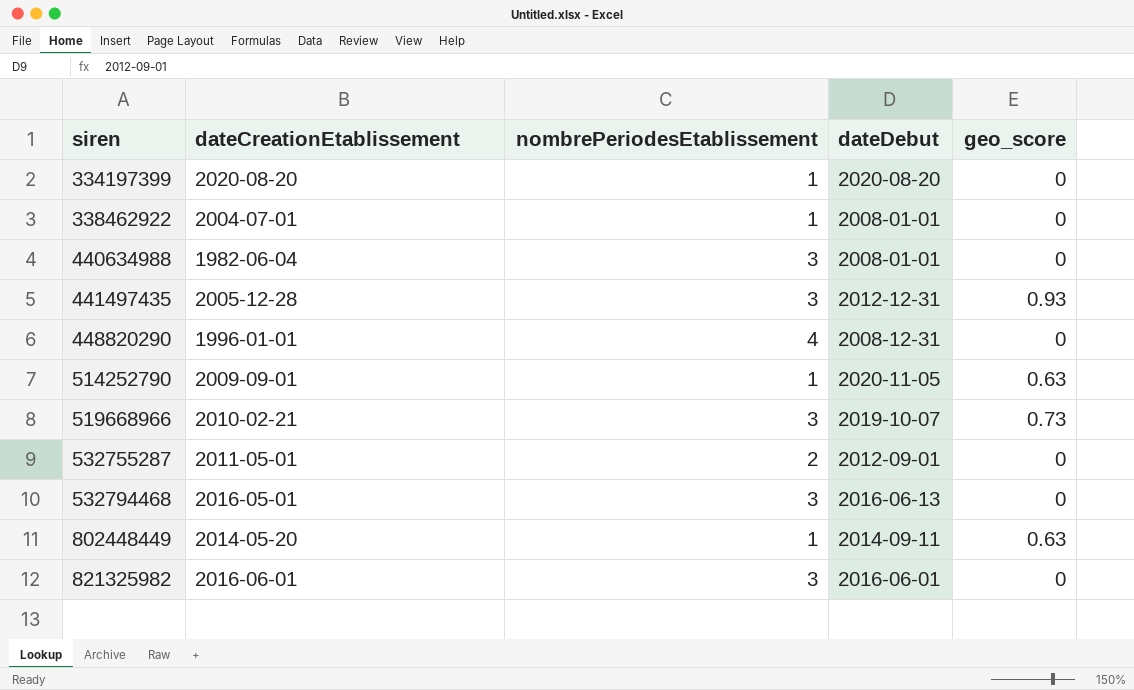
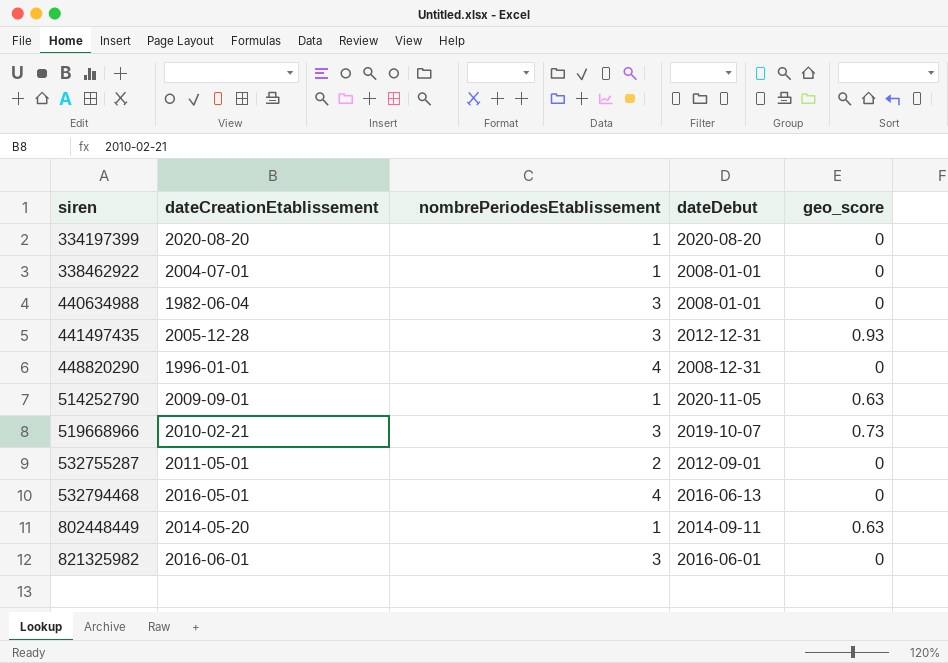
532794468 | nombrePeriodesEtablissement: 3 -> 4

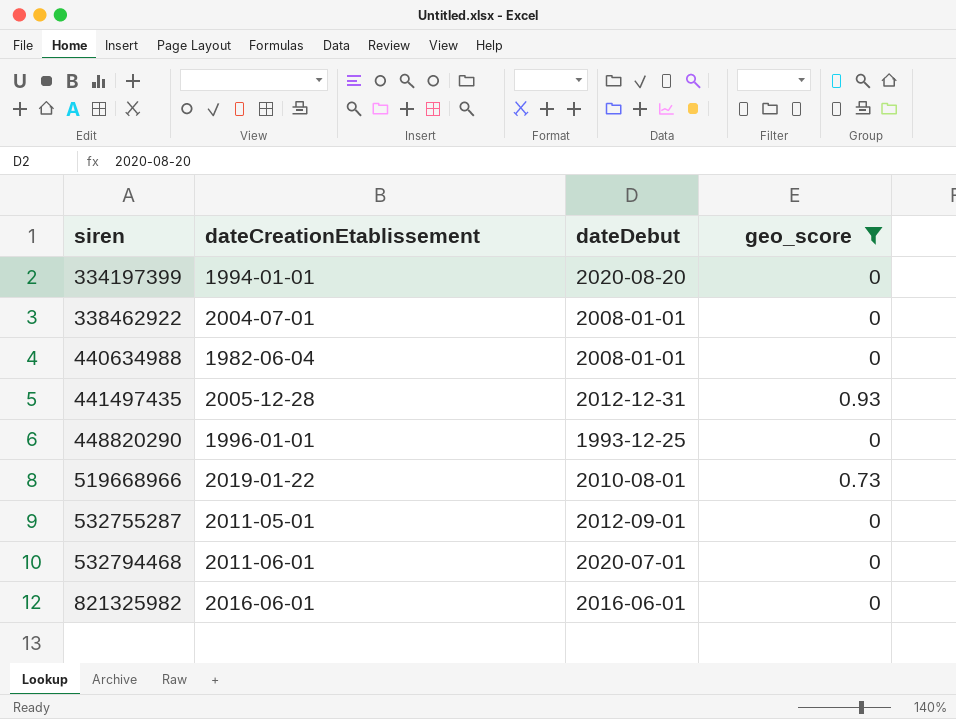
filter: none -> geo_score != 0.63
column nombrePeriodesEtablissement | position: 3 -> none
334197399 | dateCreationEtablissement: 2020-08-20 -> 1994-01-01
448820290 | dateDebut: 2008-12-31 -> 1993-12-25
519668966 | dateCreationEtablissement: 2010-02-21 -> 2019-01-22
519668966 | dateDebut: 2019-10-07 -> 2010-08-01
532794468 | dateCreationEtablissement: 2016-05-01 -> 2011-06-01
532794468 | dateDebut: 2016-06-13 -> 2020-07-01

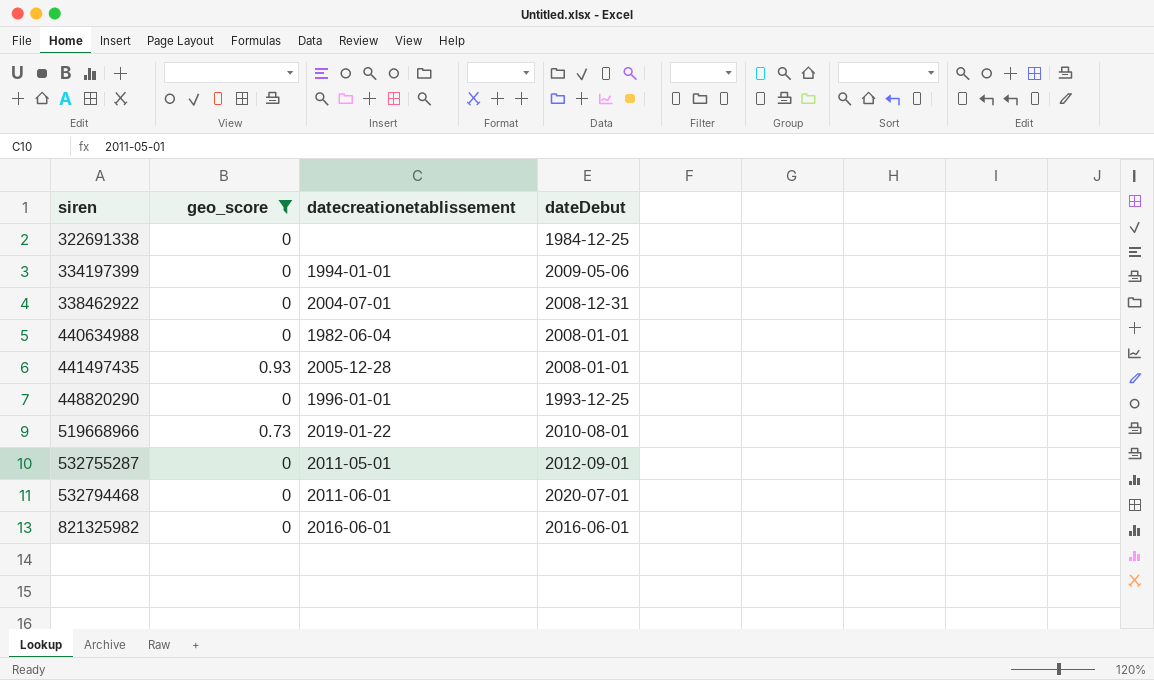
column geo_score | position: 4 -> 2
column name: dateCreationEtablissement -> datecreationetablissement
row 322691338: none -> 0 | none | 1984-12-25
334197399 | dateDebut: 2020-08-20 -> 2009-05-06
338462922 | dateDebut: 2008-01-01 -> 2008-12-31
441497435 | dateDebut: 2012-12-31 -> 2008-01-01

